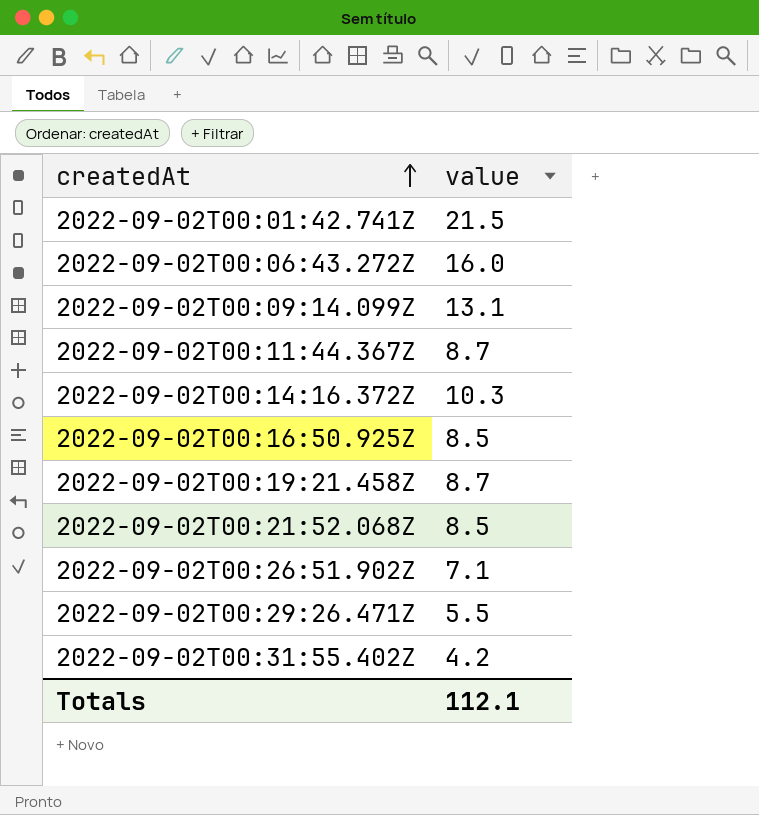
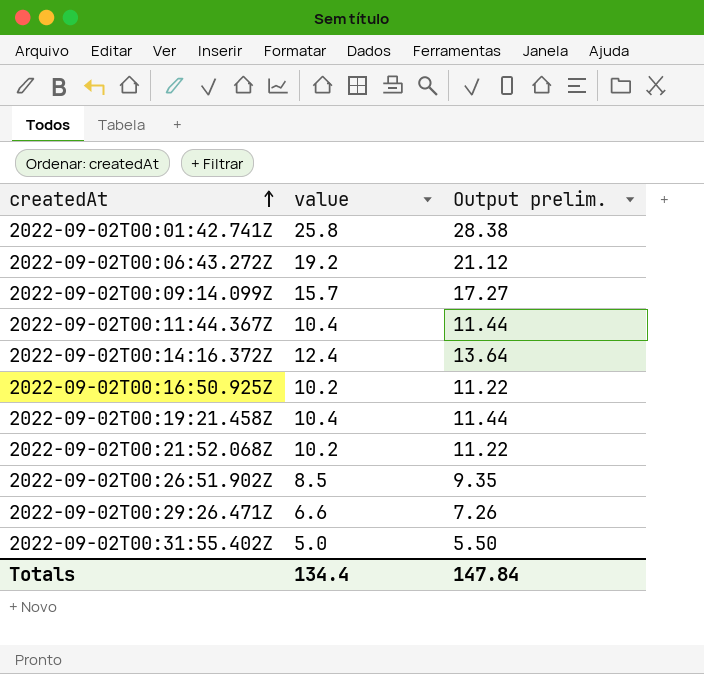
column Output prelim. | formula: none -> [value] * 1.1
2022-09-02T00:01:42.741Z | value: 21.5 -> 25.8
2022-09-02T00:06:43.272Z | value: 16.0 -> 19.2
2022-09-02T00:09:14.099Z | value: 13.1 -> 15.7
2022-09-02T00:11:44.367Z | value: 8.7 -> 10.4
2022-09-02T00:14:16.372Z | value: 10.3 -> 12.4
2022-09-02T00:16:50.925Z | value: 8.5 -> 10.2
2022-09-02T00:19:21.458Z | value: 8.7 -> 10.4
2022-09-02T00:21:52.068Z | value: 8.5 -> 10.2
2022-09-02T00:26:51.902Z | value: 7.1 -> 8.5
2022-09-02T00:29:26.471Z | value: 5.5 -> 6.6
2022-09-02T00:31:55.402Z | value: 4.2 -> 5.0
Totals | value: 112.1 -> 134.4

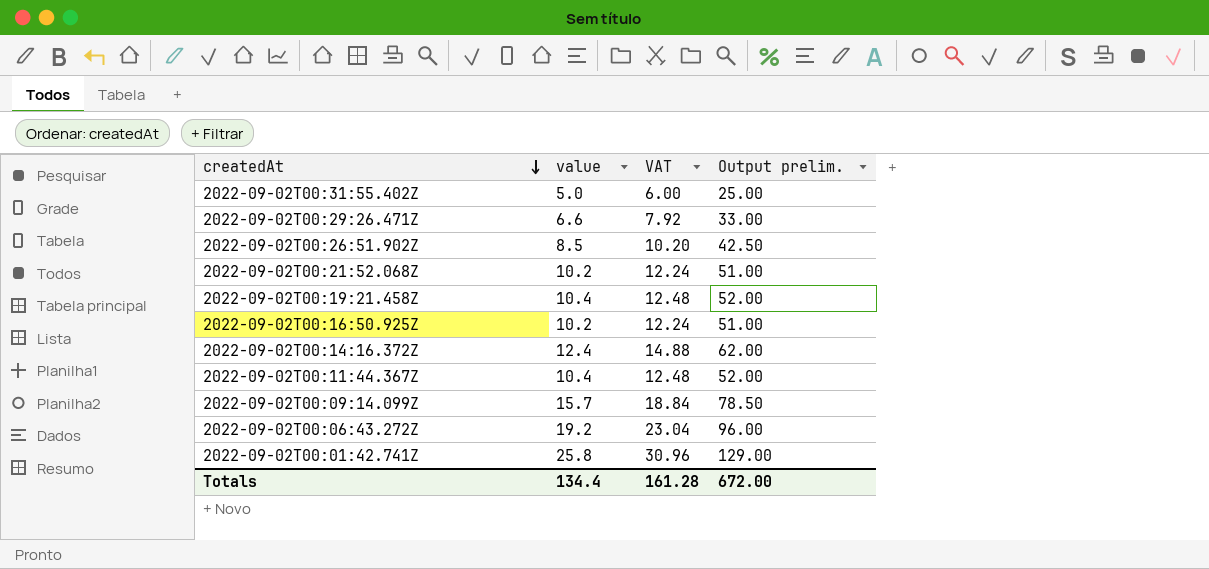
row order: createdAt ascending -> createdAt descending
column VAT | formula: none -> [value] * 1.2
column Output prelim. | formula: [value] * 1.1 -> [value] * 5
Totals | Output prelim.: 147.84 -> 672.00

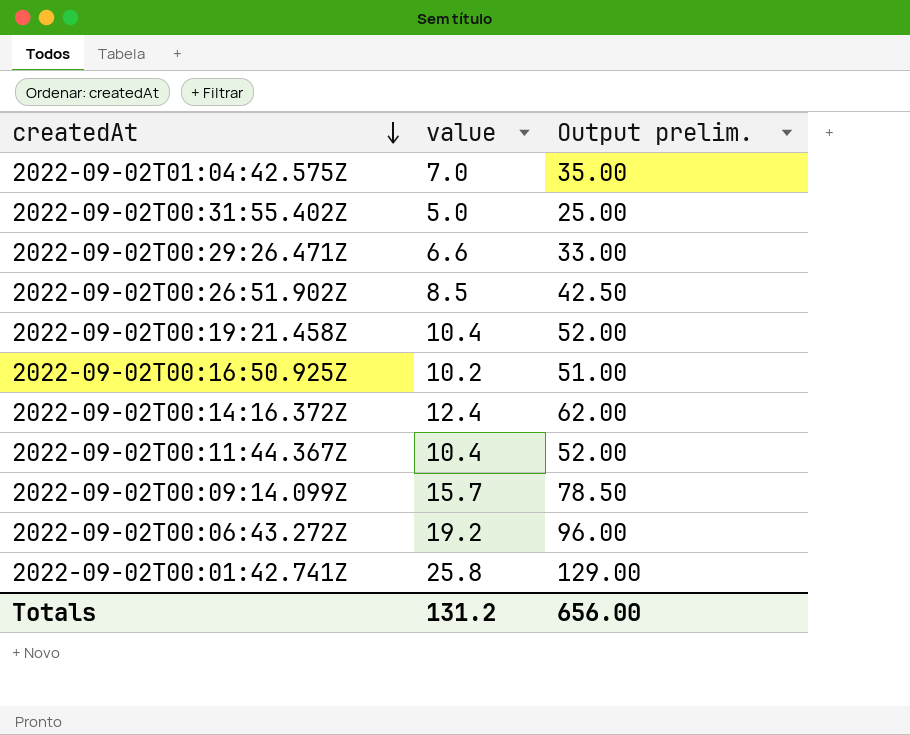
column VAT | formula: [value] * 1.2 -> none
row 2022-09-02T00:21:52.068Z: 10.2 | 12.24 | 51.00 -> none
row 2022-09-02T01:04:42.575Z: none -> 7.0 | 35.00
Totals | value: 134.4 -> 131.2
Totals | Output prelim.: 672.00 -> 656.00

